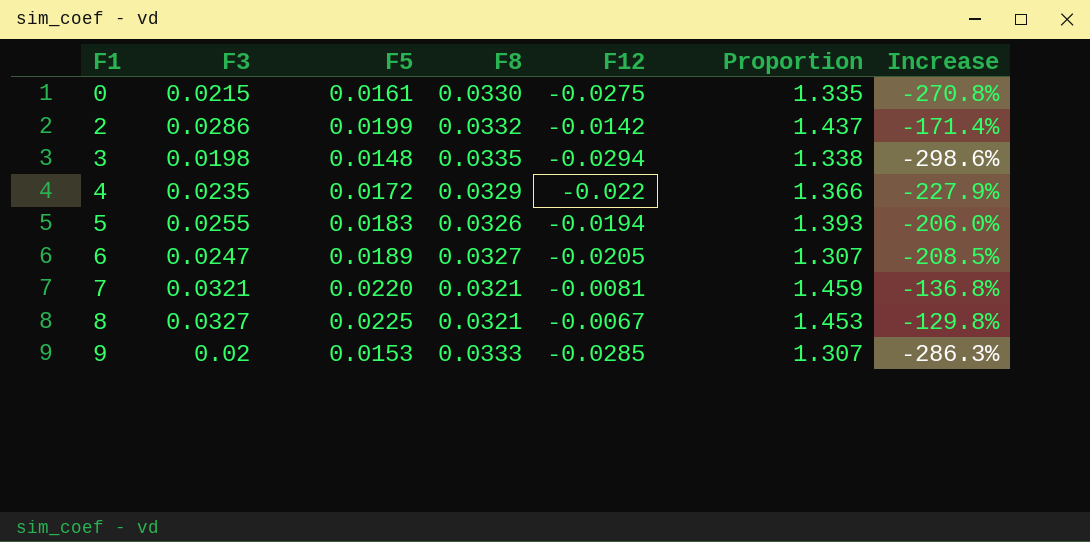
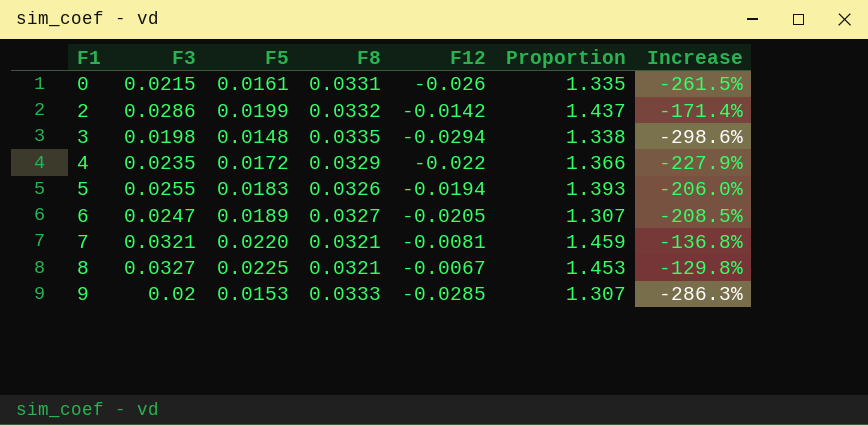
0 | F8: 0.0330 -> 0.0331
0 | F12: -0.0275 -> -0.026
0 | Increase: -270.8% -> -261.5%

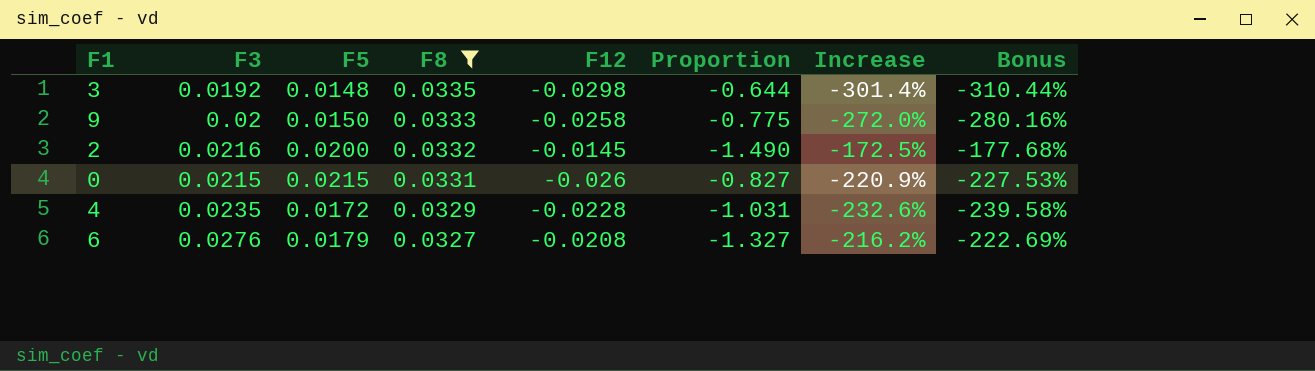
filter: none -> F8 >= 0.0327
row order: F1 ascending -> F8 descending
column Proportion | formula: [F3] / [F5] -> [F3] / [F12]
column Bonus | formula: none -> [Increase] * 1.03
3 | F3: 0.0198 -> 0.0192
3 | F12: -0.0294 -> -0.0298
3 | Increase: -298.6% -> -301.4%
9 | F5: 0.0153 -> 0.0150
9 | F12: -0.0285 -> -0.0258
9 | Increase: -286.3% -> -272.0%
2 | F3: 0.0286 -> 0.0216
2 | F5: 0.0199 -> 0.0200
2 | F12: -0.0142 -> -0.0145
2 | Increase: -171.4% -> -172.5%
0 | F5: 0.0161 -> 0.0215
0 | Increase: -261.5% -> -220.9%
4 | F12: -0.022 -> -0.0228
4 | Increase: -227.9% -> -232.6%
6 | F3: 0.0247 -> 0.0276
6 | F5: 0.0189 -> 0.0179
6 | F12: -0.0205 -> -0.0208
6 | Increase: -208.5% -> -216.2%

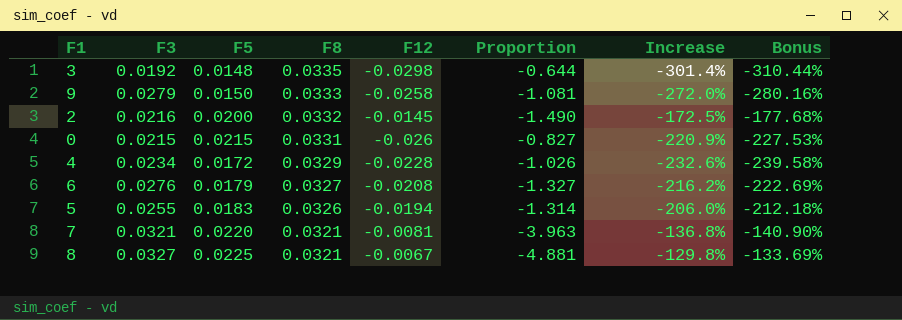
filter: F8 >= 0.0327 -> none
9 | F3: 0.02 -> 0.0279
9 | Proportion: -0.775 -> -1.081
4 | F3: 0.0235 -> 0.0234
4 | Proportion: -1.031 -> -1.026

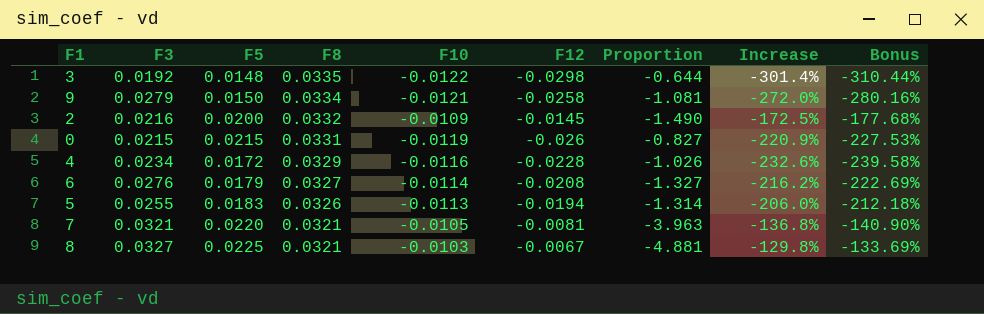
column F10 | position: none -> 5
9 | F8: 0.0333 -> 0.0334

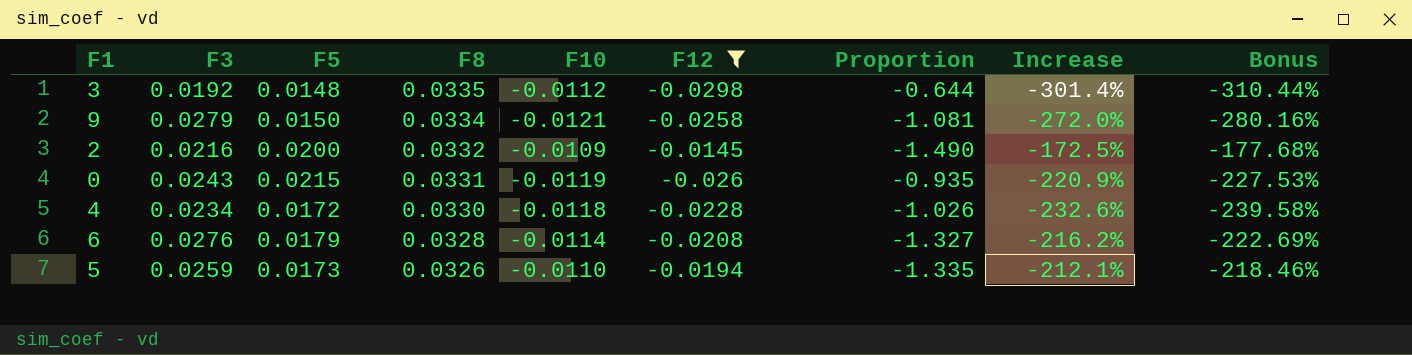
filter: none -> F12 <= -0.0145
3 | F10: -0.0122 -> -0.0112
0 | F3: 0.0215 -> 0.0243
0 | Proportion: -0.827 -> -0.935
4 | F8: 0.0329 -> 0.0330
4 | F10: -0.0116 -> -0.0118
6 | F8: 0.0327 -> 0.0328
5 | F3: 0.0255 -> 0.0259
5 | F5: 0.0183 -> 0.0173
5 | F10: -0.0113 -> -0.0110
5 | Proportion: -1.314 -> -1.335
5 | Increase: -206.0% -> -212.1%
5 | Bonus: -212.18% -> -218.46%

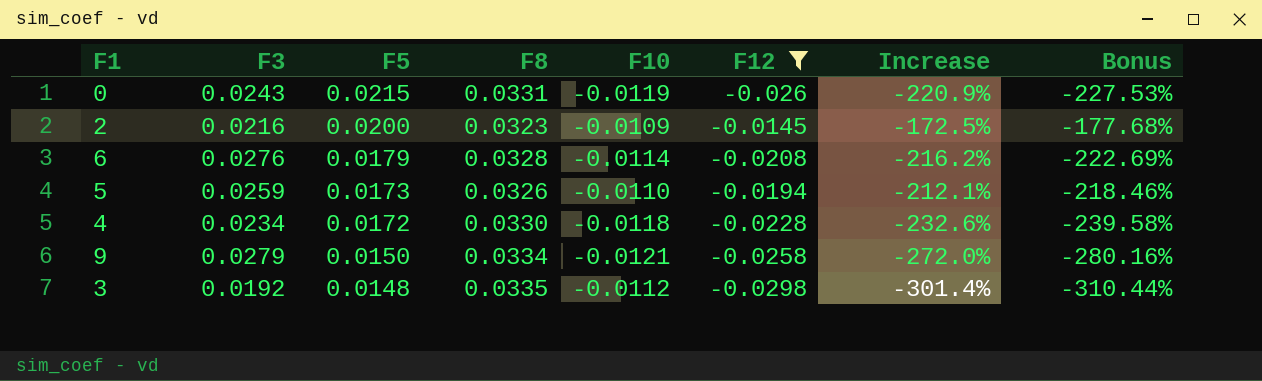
row order: F8 descending -> F5 descending
column Proportion | formula: [F3] / [F12] -> none
2 | F8: 0.0332 -> 0.0323

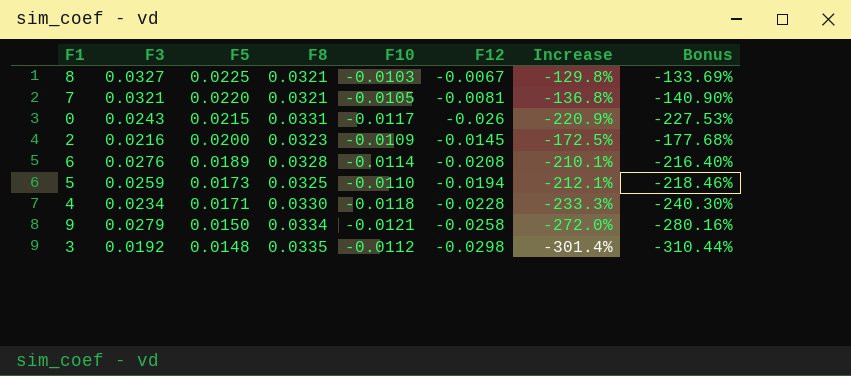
filter: F12 <= -0.0145 -> none
0 | F10: -0.0119 -> -0.0117
6 | F5: 0.0179 -> 0.0189
6 | Increase: -216.2% -> -210.1%
6 | Bonus: -222.69% -> -216.40%
5 | F8: 0.0326 -> 0.0325
4 | F5: 0.0172 -> 0.0171
4 | Increase: -232.6% -> -233.3%
4 | Bonus: -239.58% -> -240.30%

